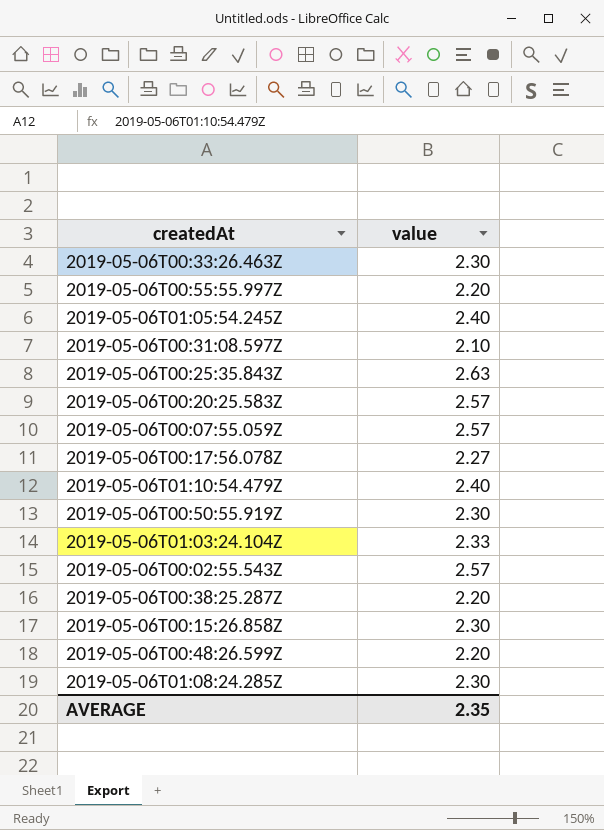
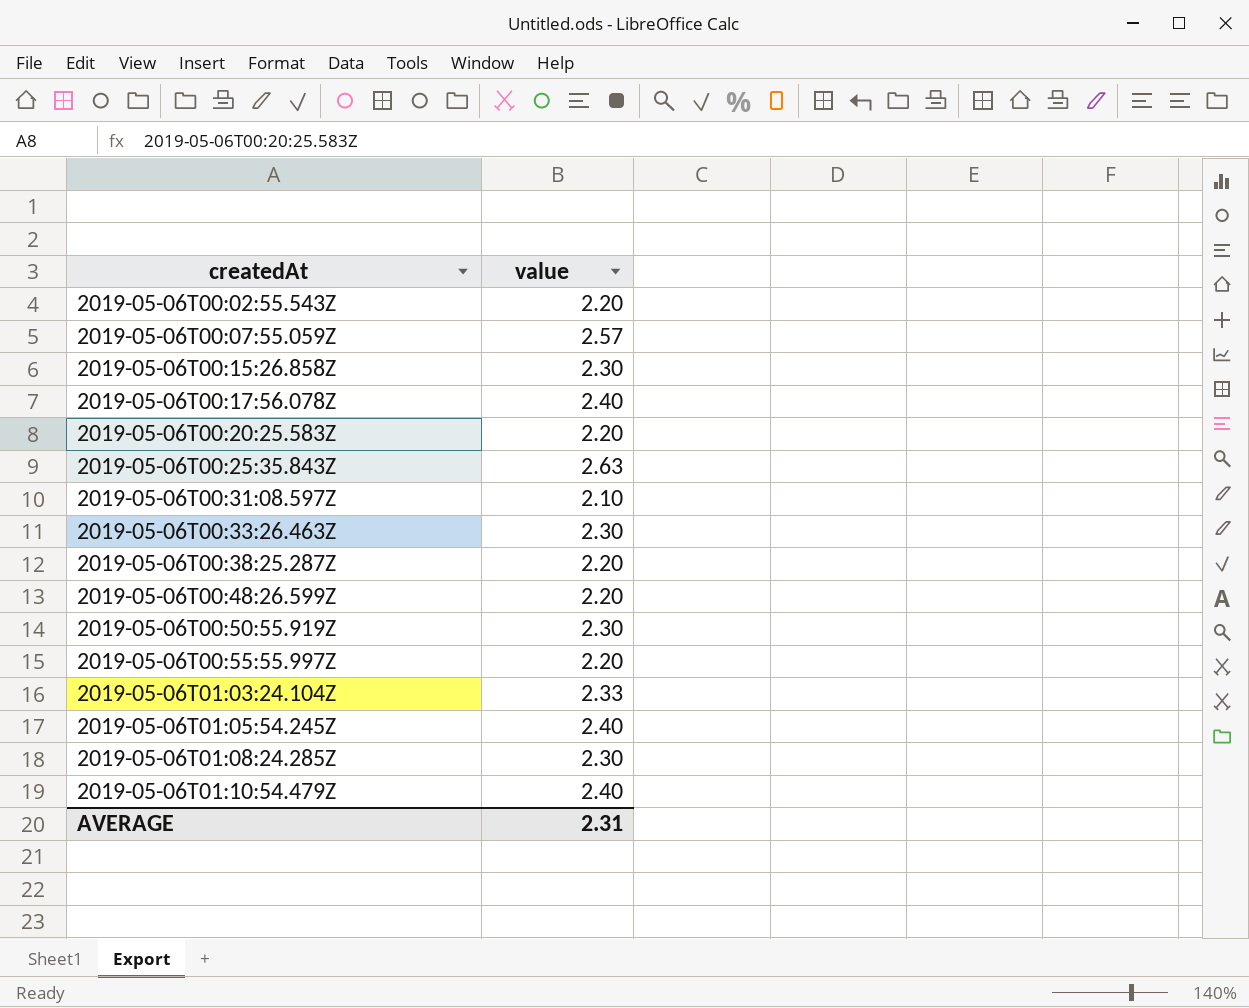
row order: none -> createdAt ascending
2019-05-06T00:02:55.543Z | value: 2.57 -> 2.20
2019-05-06T00:17:56.078Z | value: 2.27 -> 2.40
2019-05-06T00:20:25.583Z | value: 2.57 -> 2.20
AVERAGE | value: 2.35 -> 2.31

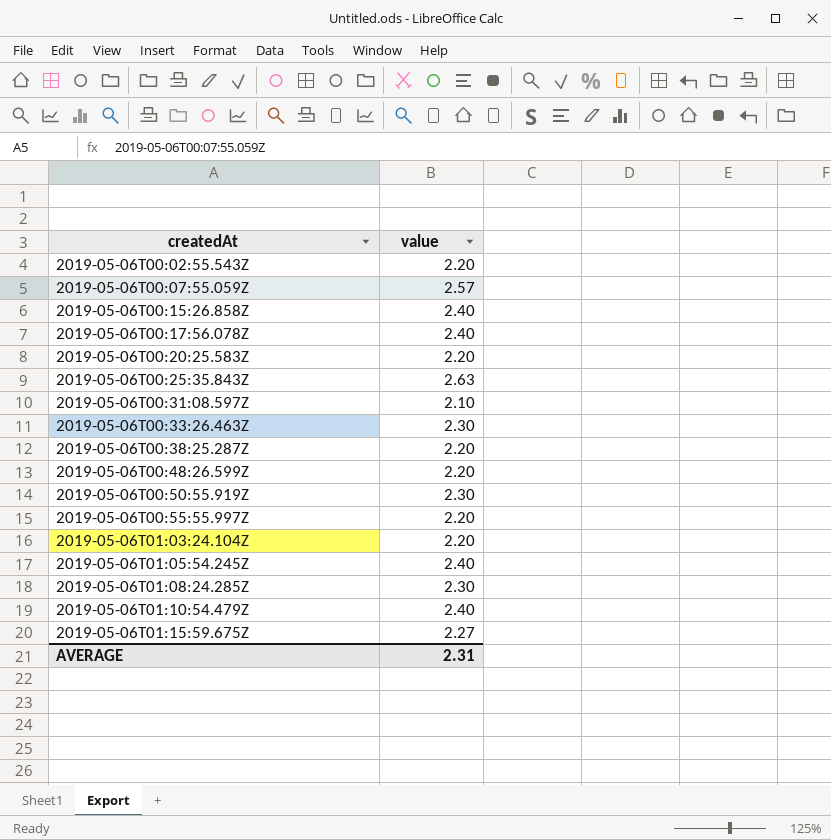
2019-05-06T00:15:26.858Z | value: 2.30 -> 2.40
2019-05-06T01:03:24.104Z | value: 2.33 -> 2.20
row 2019-05-06T01:15:59.675Z: none -> 2.27

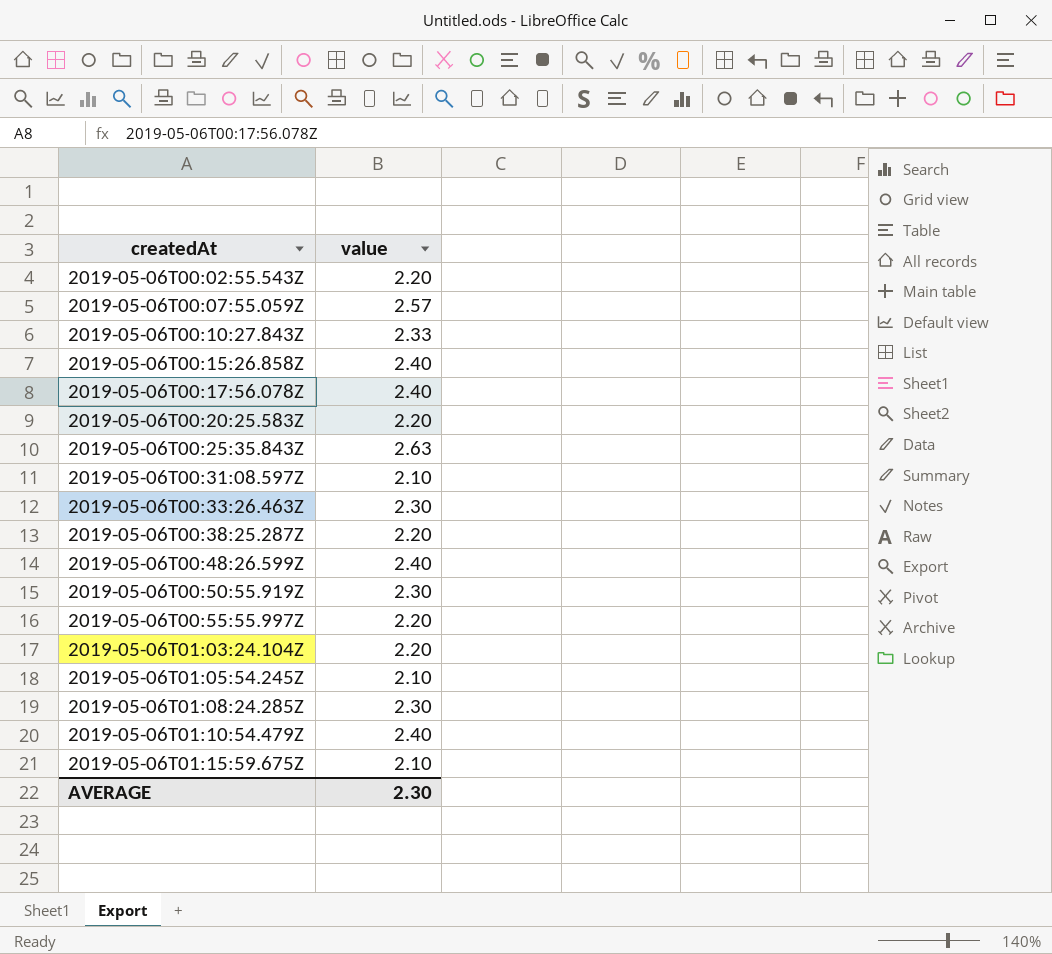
row 2019-05-06T00:10:27.843Z: none -> 2.33
2019-05-06T00:48:26.599Z | value: 2.20 -> 2.40
2019-05-06T01:05:54.245Z | value: 2.40 -> 2.10
2019-05-06T01:15:59.675Z | value: 2.27 -> 2.10
AVERAGE | value: 2.31 -> 2.30

